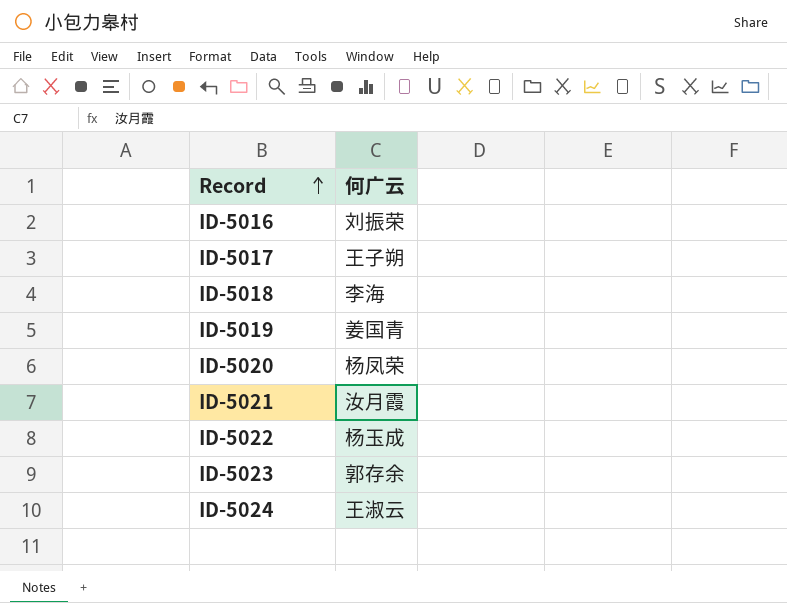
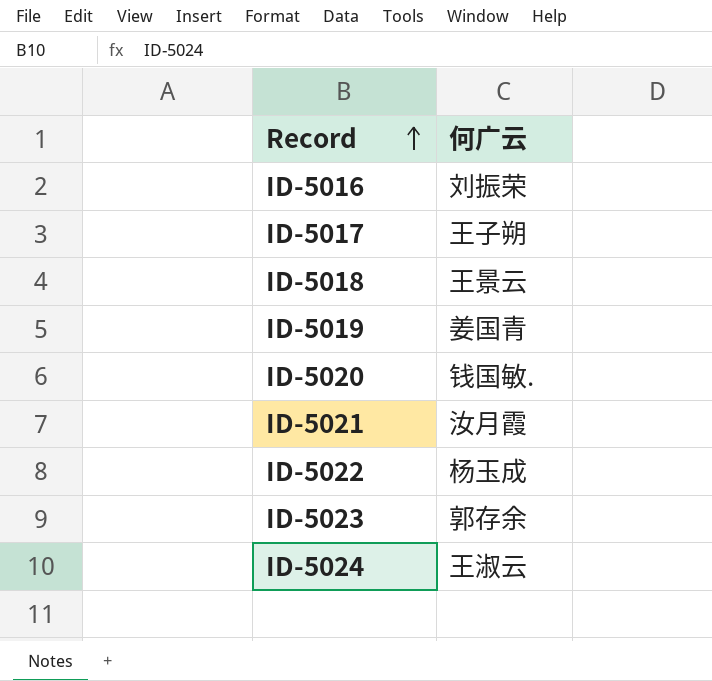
ID-5018 | 何广云: 李海 -> 王景云
ID-5020 | 何广云: 杨凤荣 -> 钱国敏.

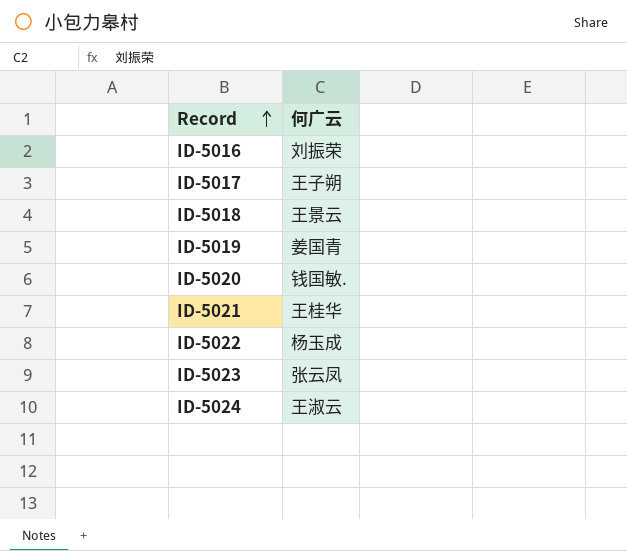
ID-5021 | 何广云: 汝月霞 -> 王桂华
ID-5023 | 何广云: 郭存余 -> 张云凤

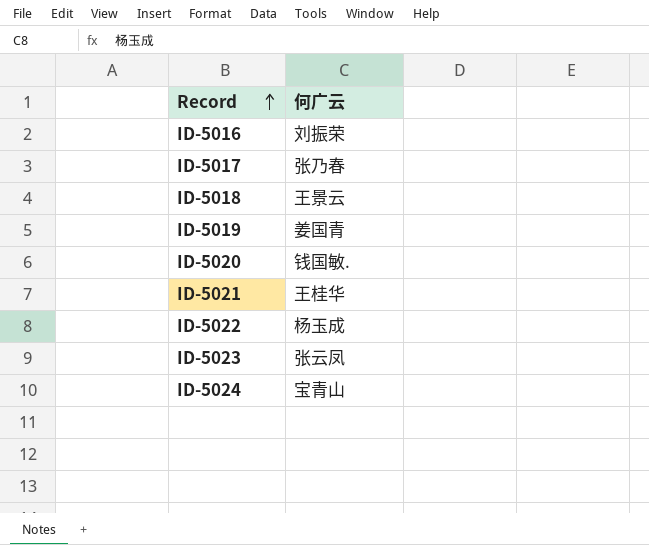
ID-5017 | 何广云: 王子朔 -> 张乃春
ID-5024 | 何广云: 王淑云 -> 宝青山

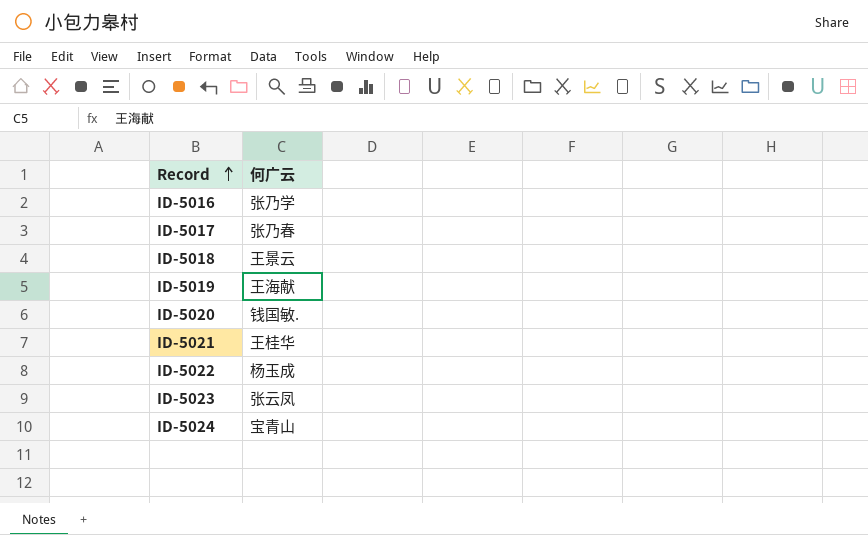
ID-5016 | 何广云: 刘振荣 -> 张乃学
ID-5019 | 何广云: 姜国青 -> 王海献

